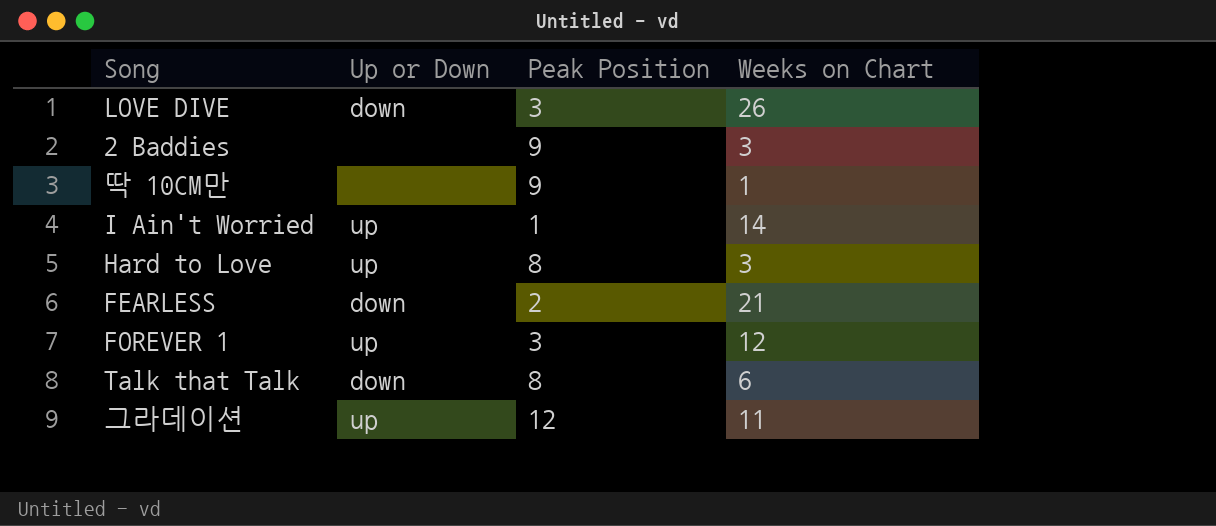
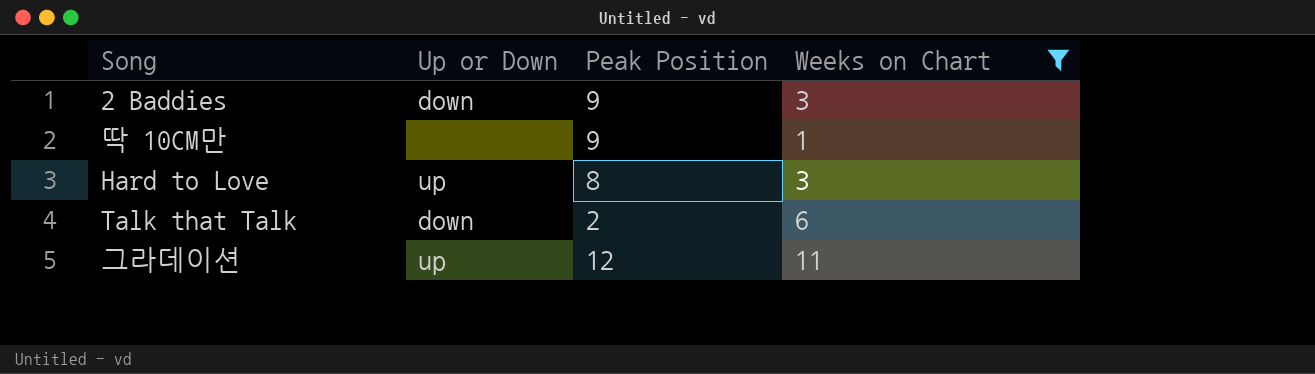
filter: none -> Weeks on Chart <= 11
2 Baddies | Up or Down: none -> down
Talk that Talk | Peak Position: 8 -> 2

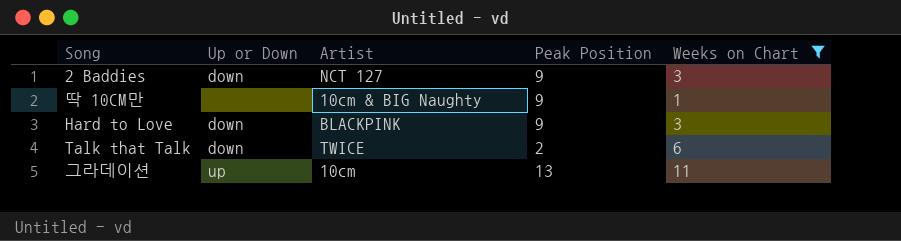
column Artist | position: none -> 3
Hard to Love | Up or Down: up -> down
Hard to Love | Peak Position: 8 -> 9
그라데이션 | Peak Position: 12 -> 13

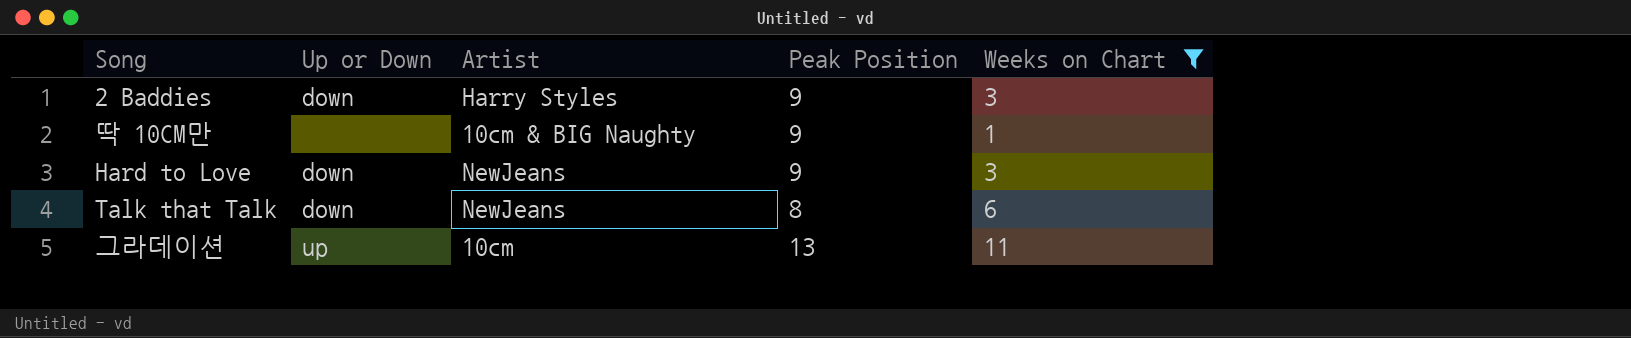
2 Baddies | Artist: NCT 127 -> Harry Styles
Hard to Love | Artist: BLACKPINK -> NewJeans
Talk that Talk | Artist: TWICE -> NewJeans
Talk that Talk | Peak Position: 2 -> 8

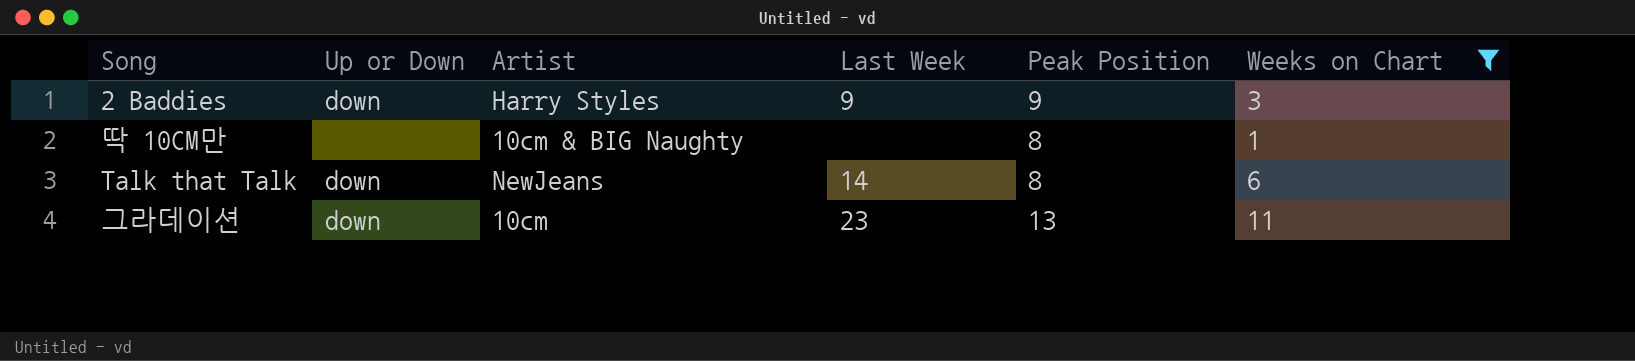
column Last Week | position: none -> 4
row Hard to Love: down | NewJeans | 9 | 3 -> none
딱 10CM만 | Peak Position: 9 -> 8
그라데이션 | Up or Down: up -> down

